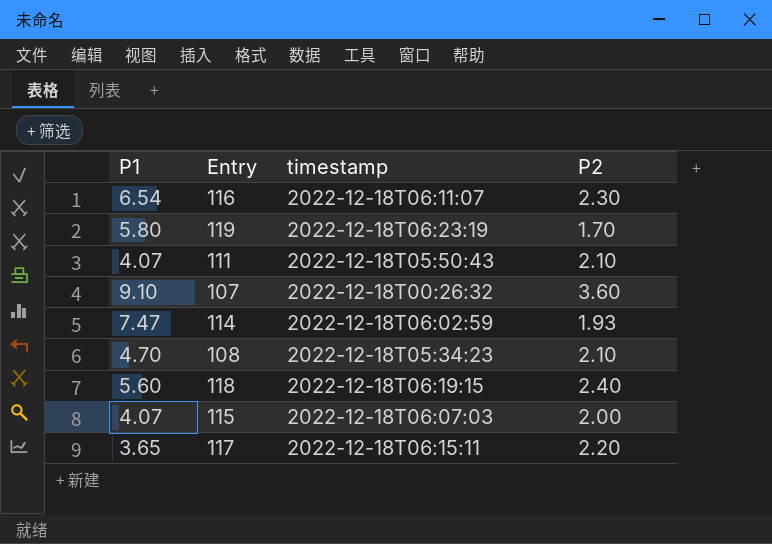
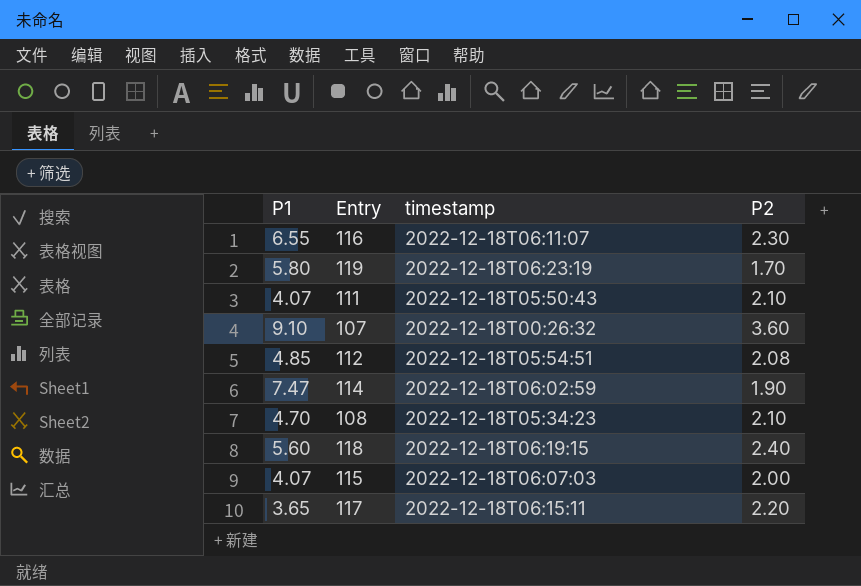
116 | P1: 6.54 -> 6.55
row 112: none -> 4.85 | 2022-12-18T05:54:51 | 2.08
114 | P2: 1.93 -> 1.90

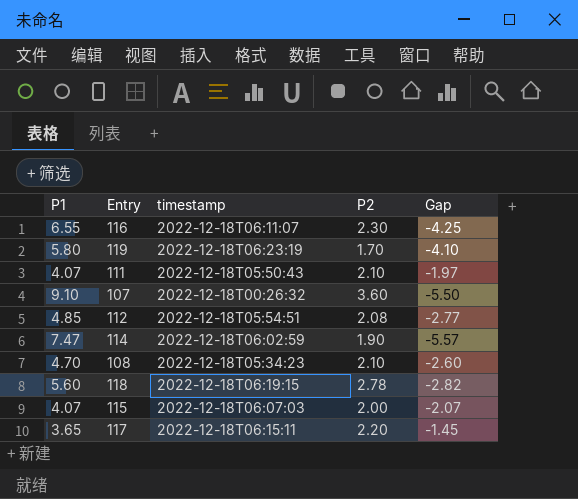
column Gap | formula: none -> [P2] - [P1]
118 | P2: 2.40 -> 2.78

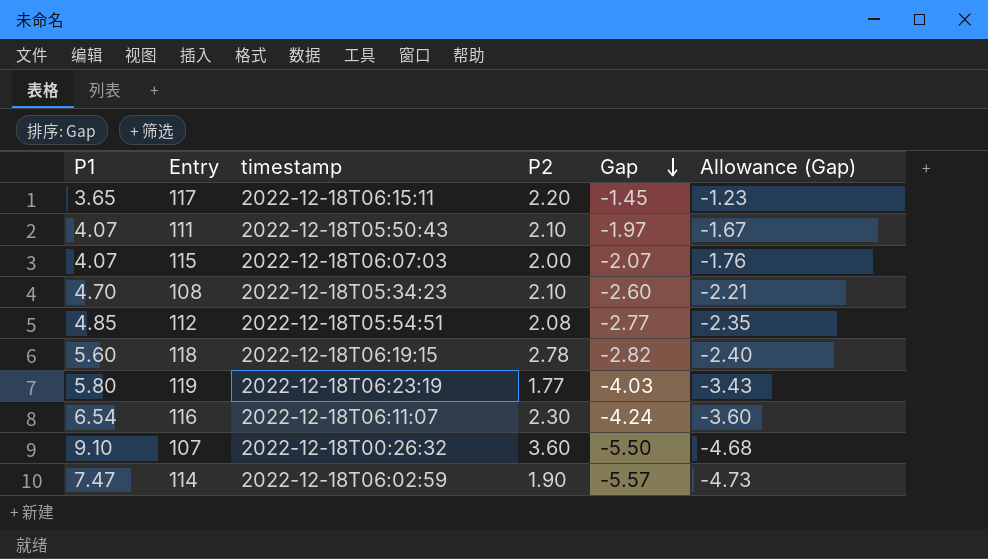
row order: none -> Gap descending
column Allowance (Gap) | formula: none -> [Gap] * 0.85
119 | P2: 1.70 -> 1.77
119 | Gap: -4.10 -> -4.03
116 | P1: 6.55 -> 6.54
116 | Gap: -4.25 -> -4.24

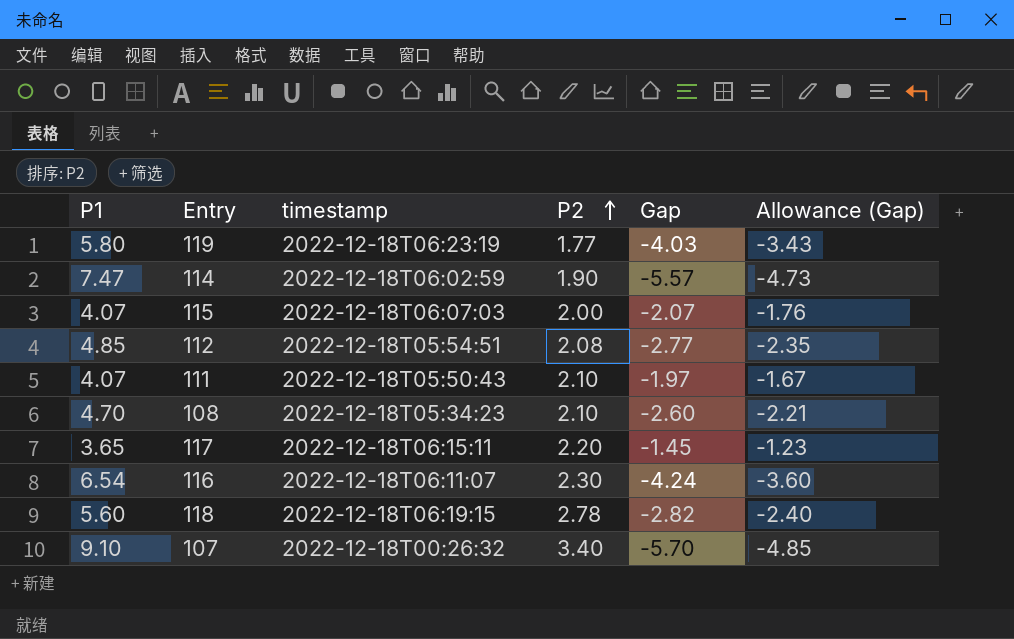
row order: Gap descending -> P2 ascending
107 | P2: 3.60 -> 3.40
107 | Gap: -5.50 -> -5.70
107 | Allowance (Gap): -4.68 -> -4.85

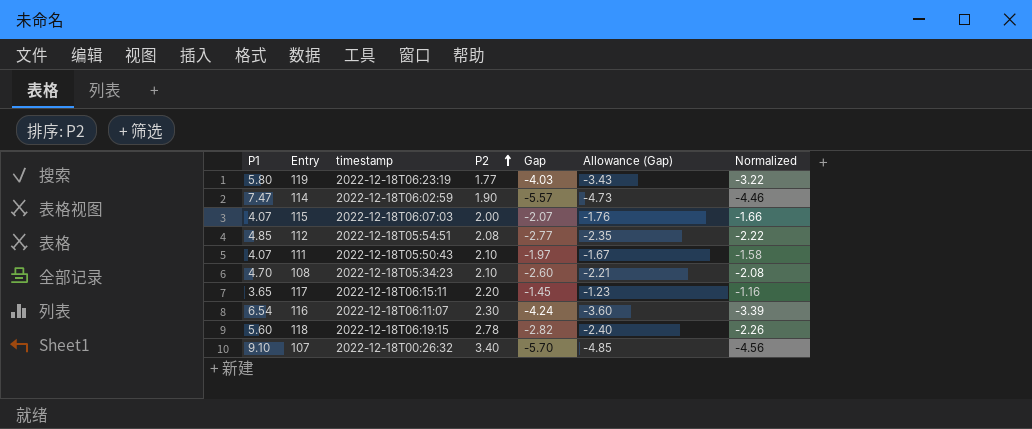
column Normalized | formula: none -> [Gap] * 0.8

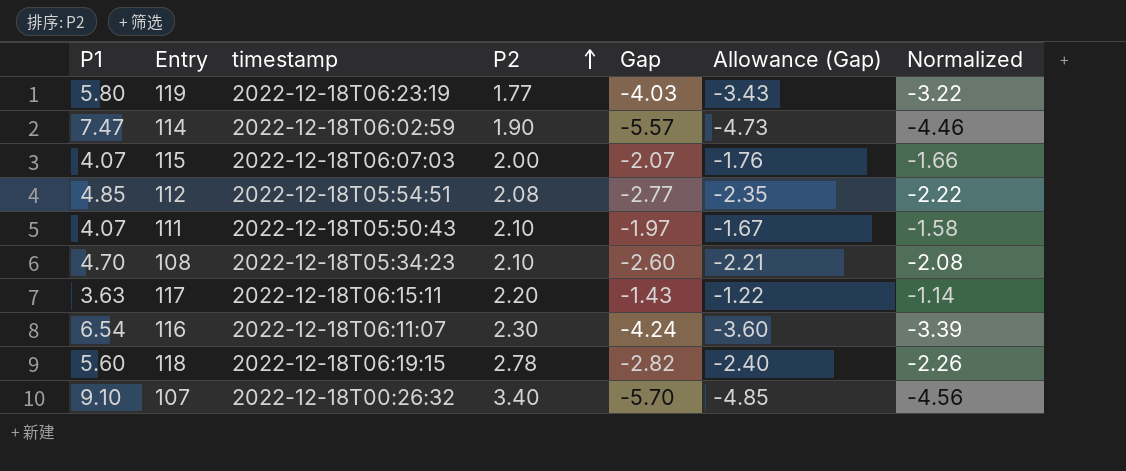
117 | P1: 3.65 -> 3.63
117 | Gap: -1.45 -> -1.43
117 | Allowance (Gap): -1.23 -> -1.22
117 | Normalized: -1.16 -> -1.14

